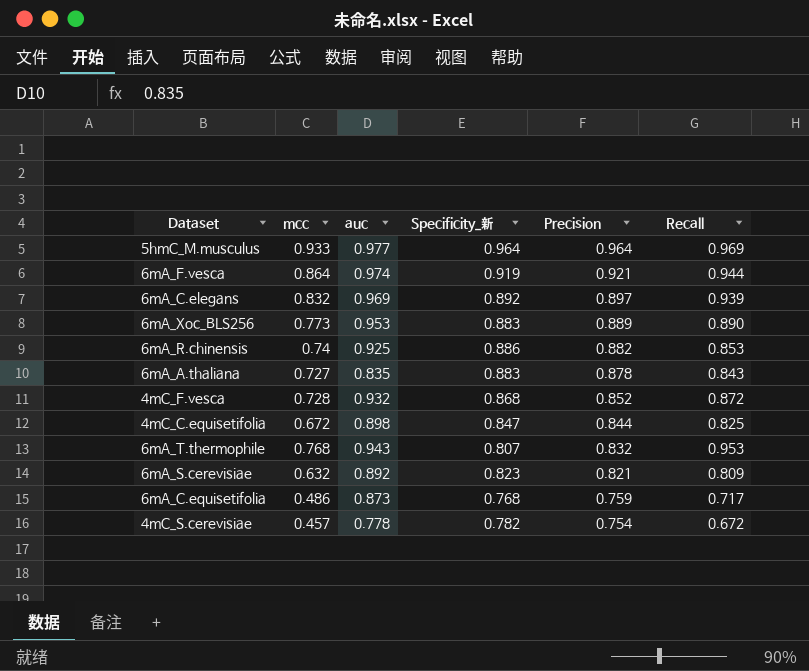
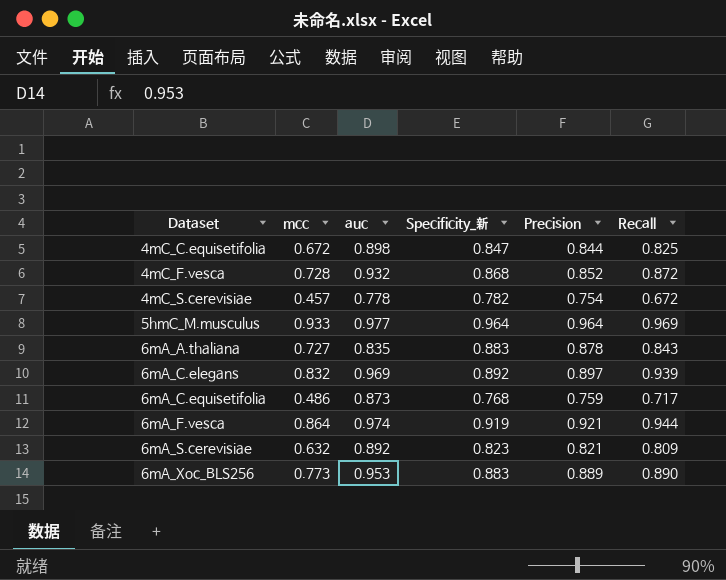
row order: Precision descending -> Dataset ascending
row 6mA_R.chinensis: 0.74 | 0.925 | 0.886 | 0.882 | 0.853 -> none
row 6mA_T.thermophile: 0.768 | 0.943 | 0.807 | 0.832 | 0.953 -> none

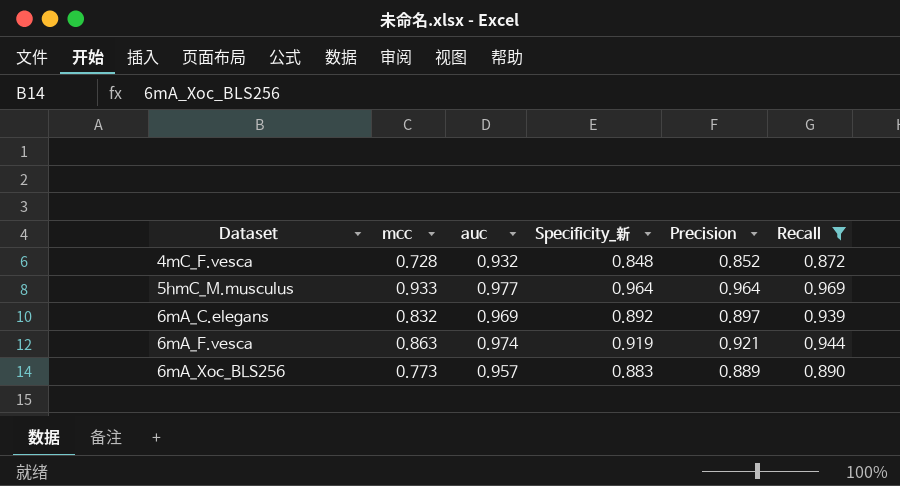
filter: none -> Recall >= 0.872
4mC_F.vesca | Specificity_新: 0.868 -> 0.848
6mA_F.vesca | mcc: 0.864 -> 0.863
6mA_Xoc_BLS256 | auc: 0.953 -> 0.957

